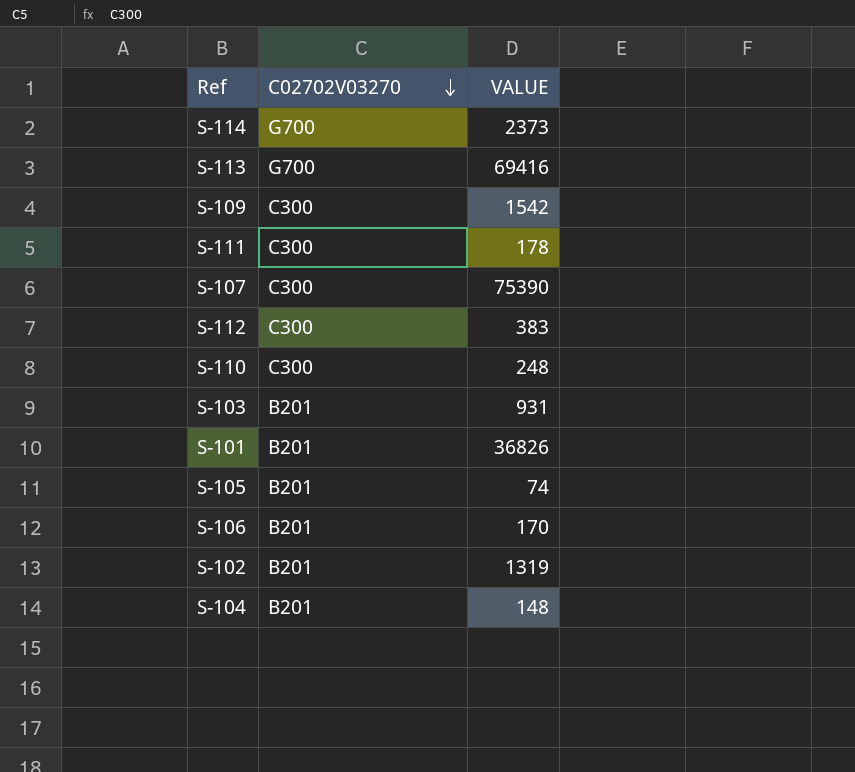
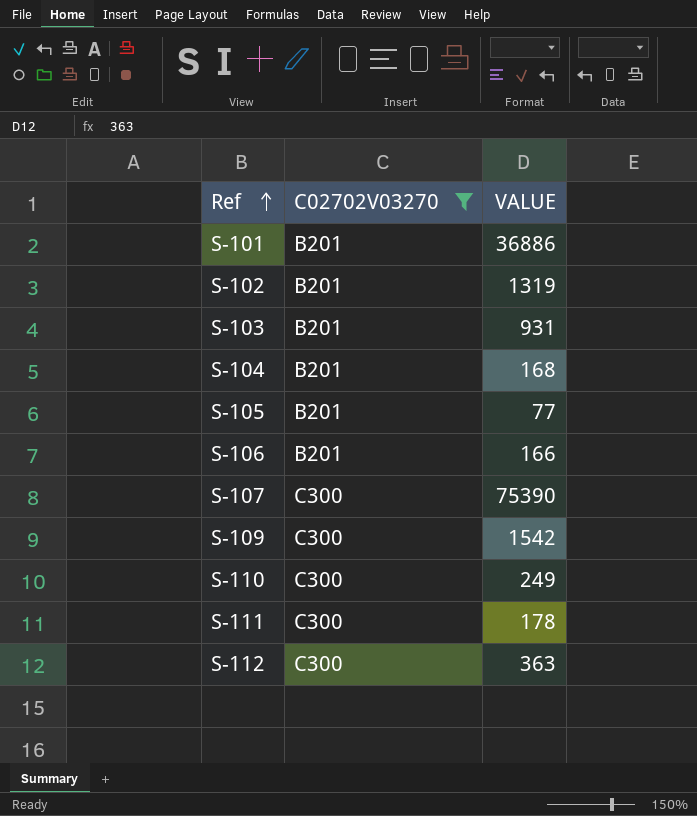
filter: none -> C02702V03270 != G700
row order: C02702V03270 descending -> Ref ascending
S-101 | VALUE: 36826 -> 36886
S-104 | VALUE: 148 -> 168
S-105 | VALUE: 74 -> 77
S-106 | VALUE: 170 -> 166
S-110 | VALUE: 248 -> 249
S-112 | VALUE: 383 -> 363

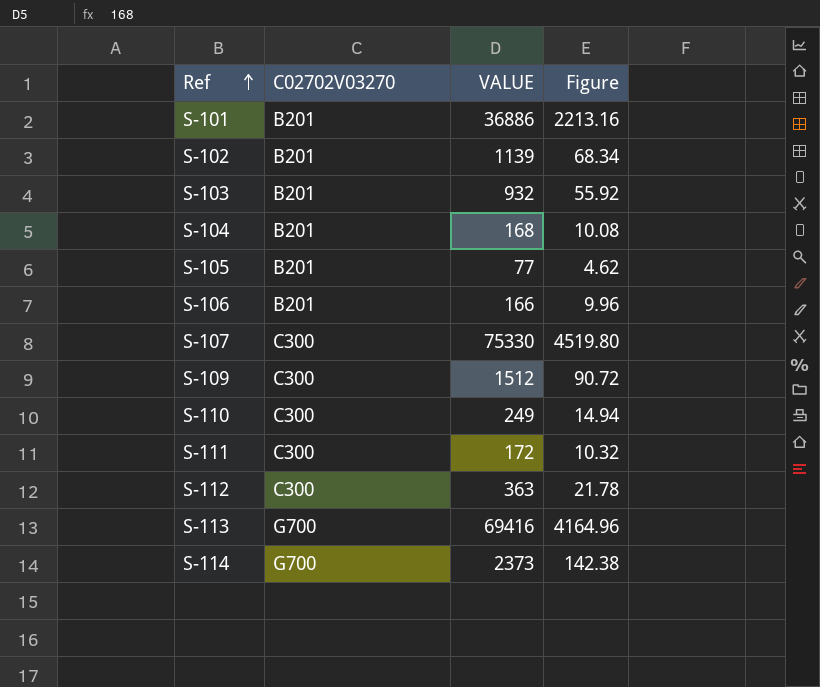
filter: C02702V03270 != G700 -> none
column Figure | formula: none -> [VALUE] * 0.06
S-102 | VALUE: 1319 -> 1139
S-103 | VALUE: 931 -> 932
S-107 | VALUE: 75390 -> 75330
S-109 | VALUE: 1542 -> 1512
S-111 | VALUE: 178 -> 172

